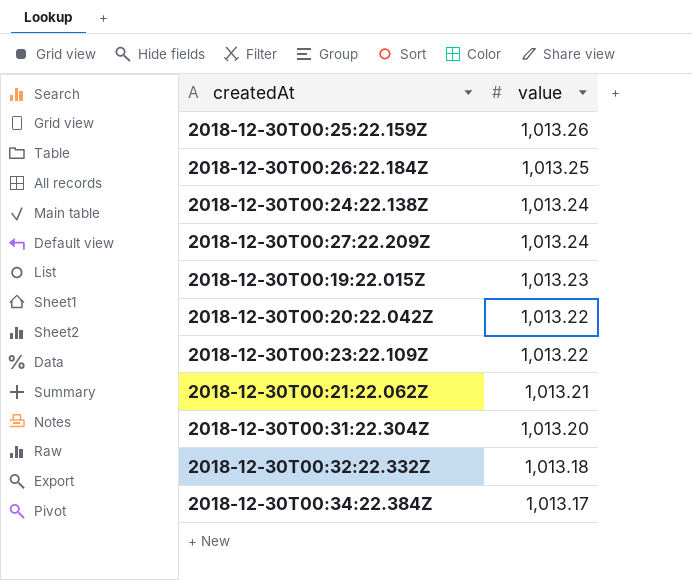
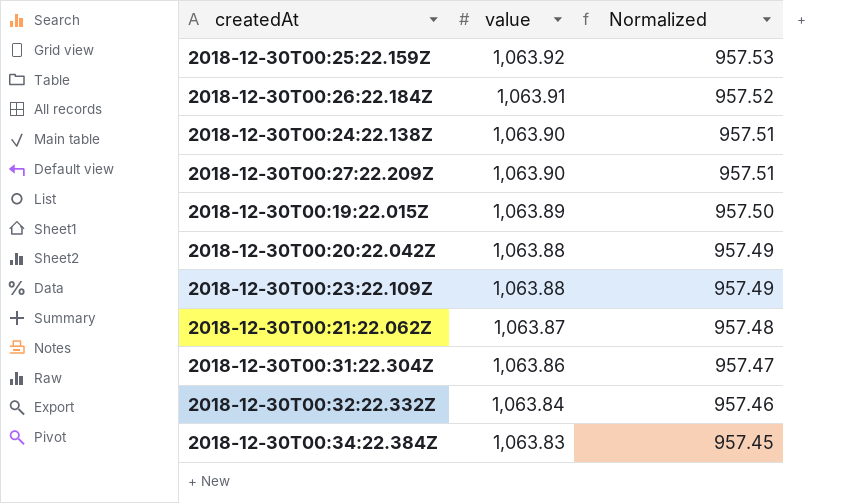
column Normalized | formula: none -> [value] * 0.9
2018-12-30T00:25:22.159Z | value: 1,013.26 -> 1,063.92
2018-12-30T00:26:22.184Z | value: 1,013.25 -> 1,063.91
2018-12-30T00:24:22.138Z | value: 1,013.24 -> 1,063.90
2018-12-30T00:27:22.209Z | value: 1,013.24 -> 1,063.90
2018-12-30T00:19:22.015Z | value: 1,013.23 -> 1,063.89
2018-12-30T00:20:22.042Z | value: 1,013.22 -> 1,063.88
2018-12-30T00:23:22.109Z | value: 1,013.22 -> 1,063.88
2018-12-30T00:21:22.062Z | value: 1,013.21 -> 1,063.87
2018-12-30T00:31:22.304Z | value: 1,013.20 -> 1,063.86
2018-12-30T00:32:22.332Z | value: 1,013.18 -> 1,063.84
2018-12-30T00:34:22.384Z | value: 1,013.17 -> 1,063.83

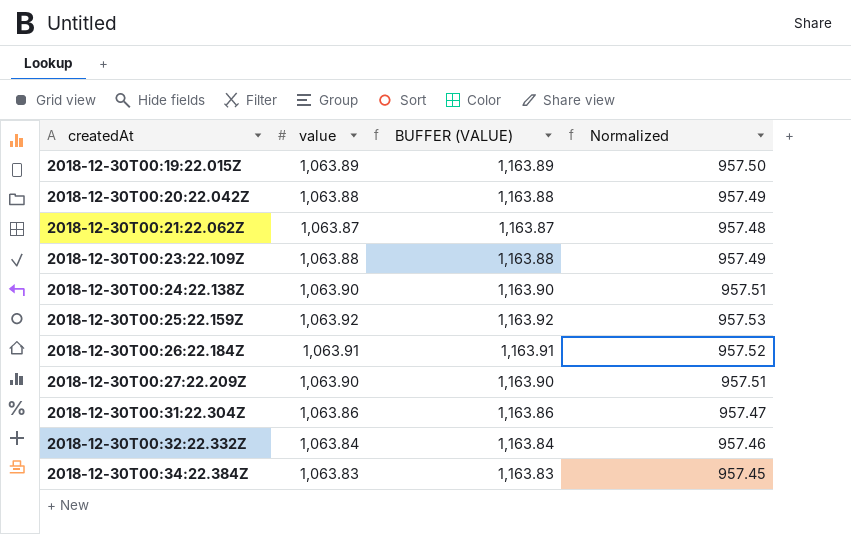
row order: value descending -> createdAt ascending
column BUFFER (VALUE) | formula: none -> [value] + 100

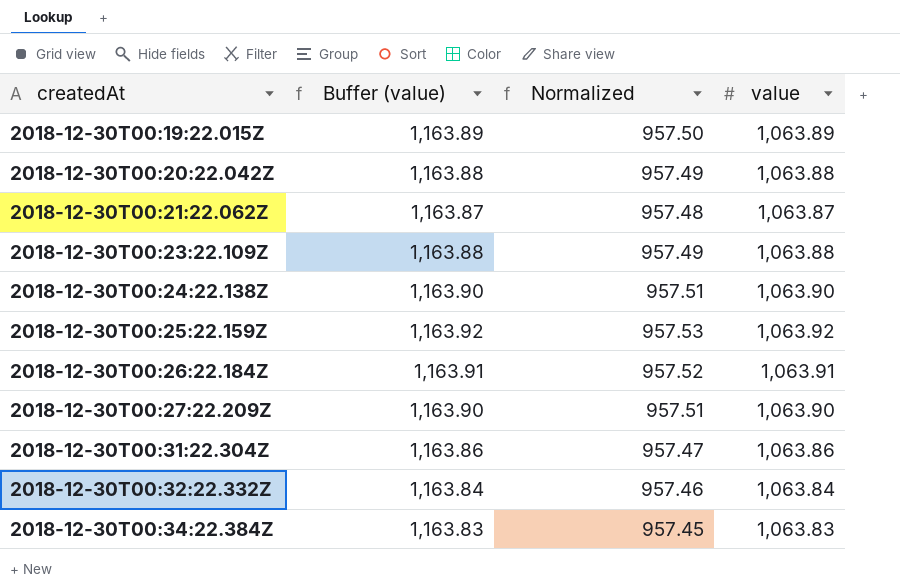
column name: BUFFER (VALUE) -> Buffer (value)
column value | position: 2 -> 4

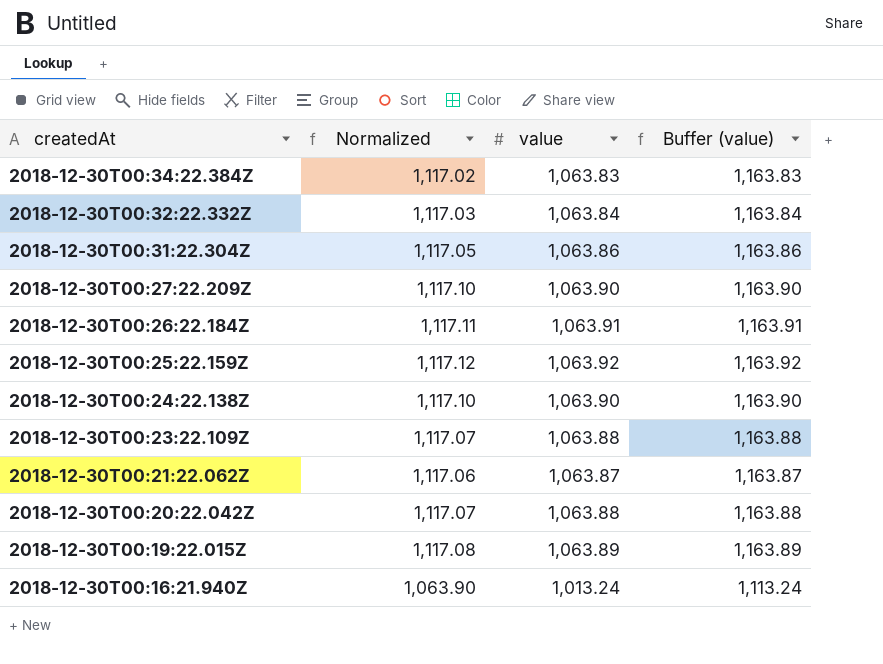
row order: createdAt ascending -> createdAt descending
column Normalized | formula: [value] * 0.9 -> [value] * 1.05
column Buffer (value) | position: 2 -> 4
row 2018-12-30T00:16:21.940Z: none -> 1,063.90 | 1,013.24 | 1,113.24

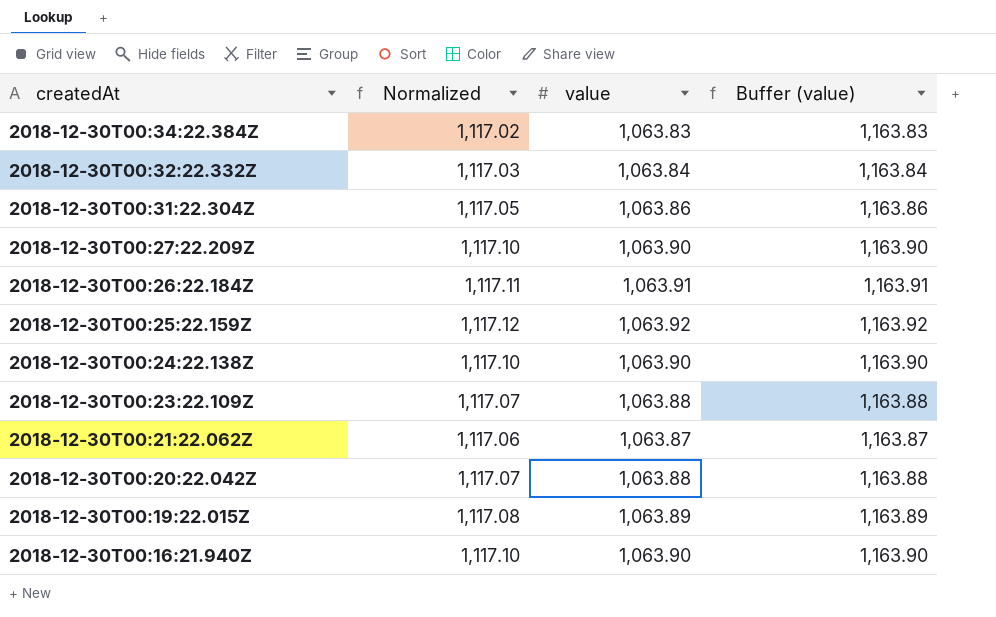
2018-12-30T00:16:21.940Z | Normalized: 1,063.90 -> 1,117.10
2018-12-30T00:16:21.940Z | value: 1,013.24 -> 1,063.90
2018-12-30T00:16:21.940Z | Buffer (value): 1,113.24 -> 1,163.90

